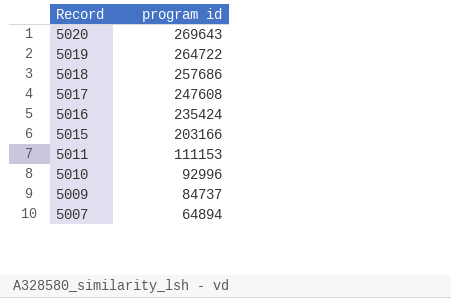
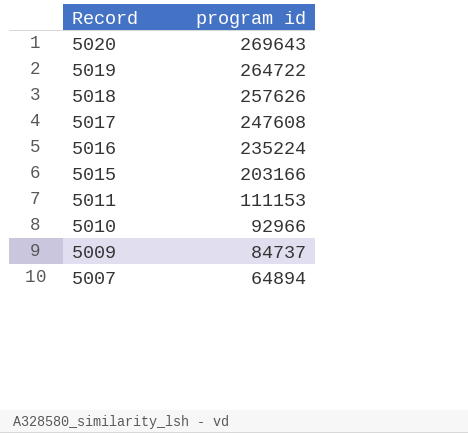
5018 | program id: 257686 -> 257626
5016 | program id: 235424 -> 235224
5010 | program id: 92996 -> 92966

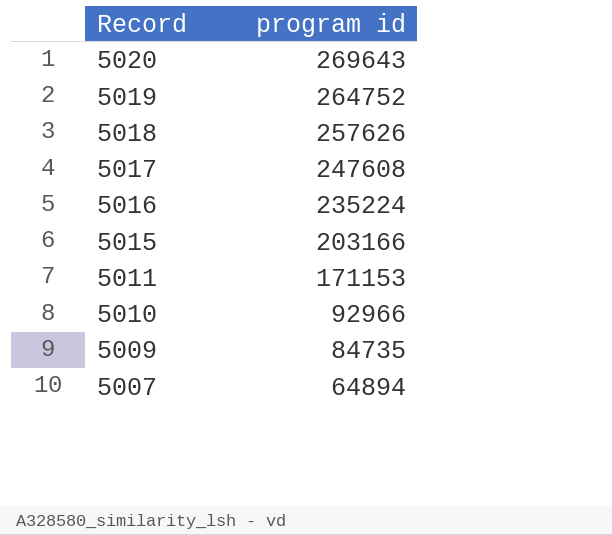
5019 | program id: 264722 -> 264752
5011 | program id: 111153 -> 171153
5009 | program id: 84737 -> 84735

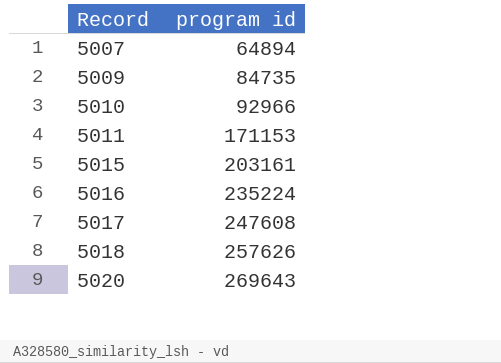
row order: Record descending -> Record ascending
row 5019: 264752 -> none
5015 | program id: 203166 -> 203161

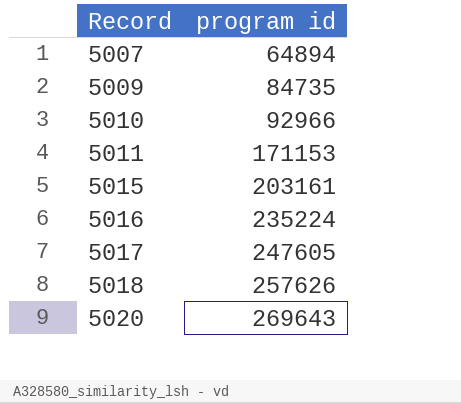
5017 | program id: 247608 -> 247605

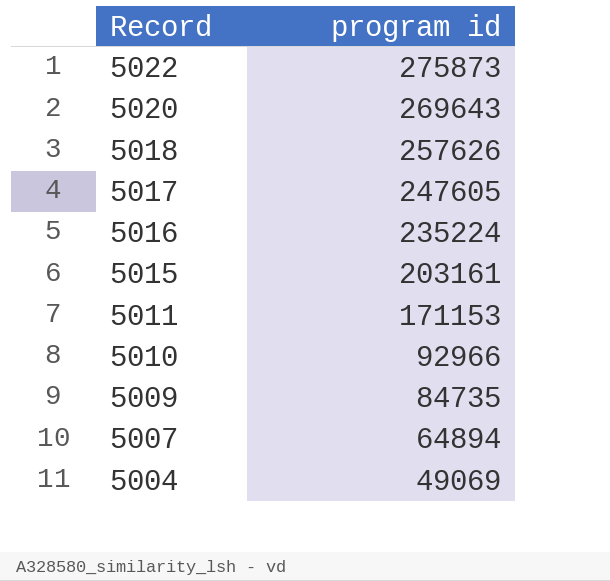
row order: Record ascending -> Record descending
row 5022: none -> 275873
row 5004: none -> 49069

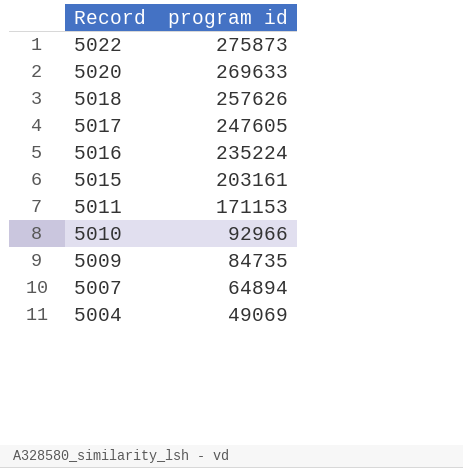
5020 | program id: 269643 -> 269633

